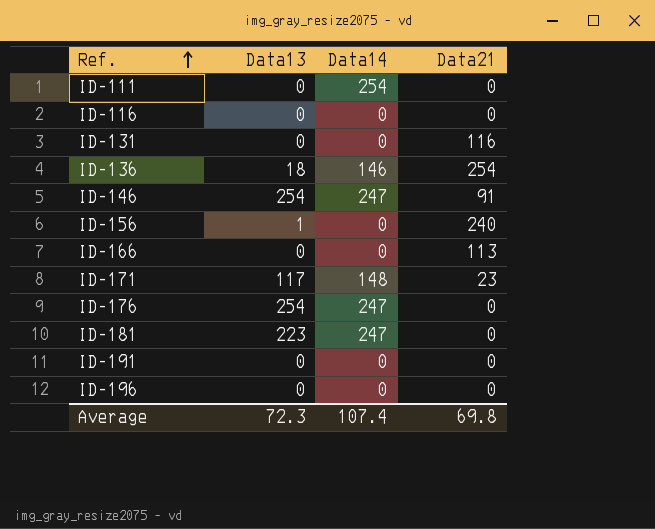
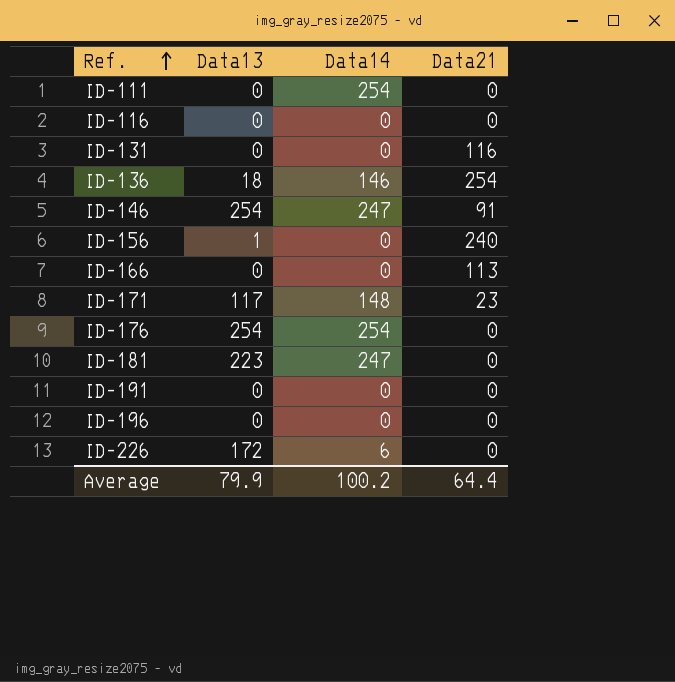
ID-176 | Data14: 247 -> 254
row ID-226: none -> 172 | 6 | 0
Average | Data13: 72.3 -> 79.9
Average | Data14: 107.4 -> 100.2
Average | Data21: 69.8 -> 64.4

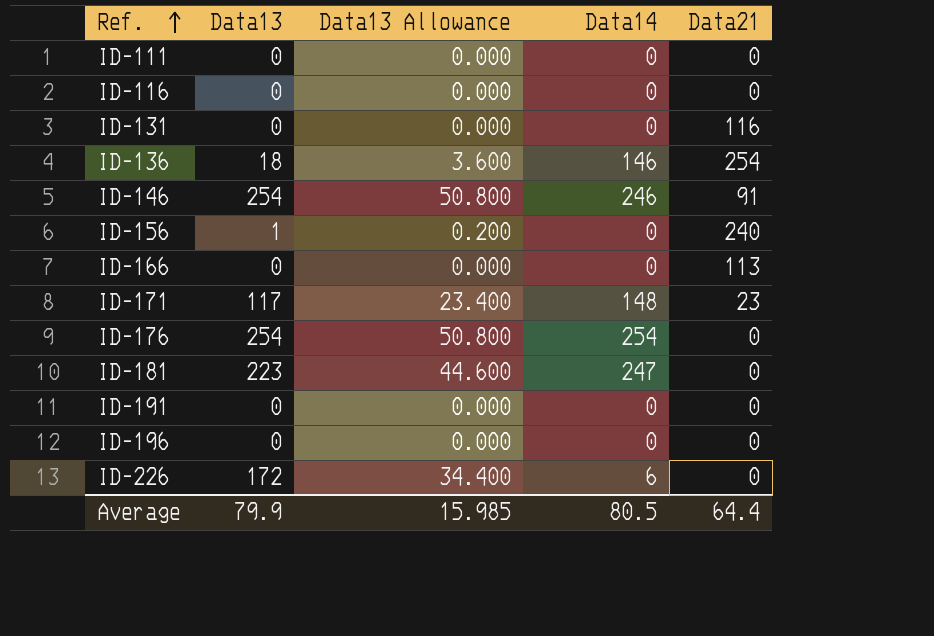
column Data13 Allowance | formula: none -> [Data13] * 0.2
ID-111 | Data14: 254 -> 0
ID-146 | Data14: 247 -> 246
Average | Data14: 100.2 -> 80.5

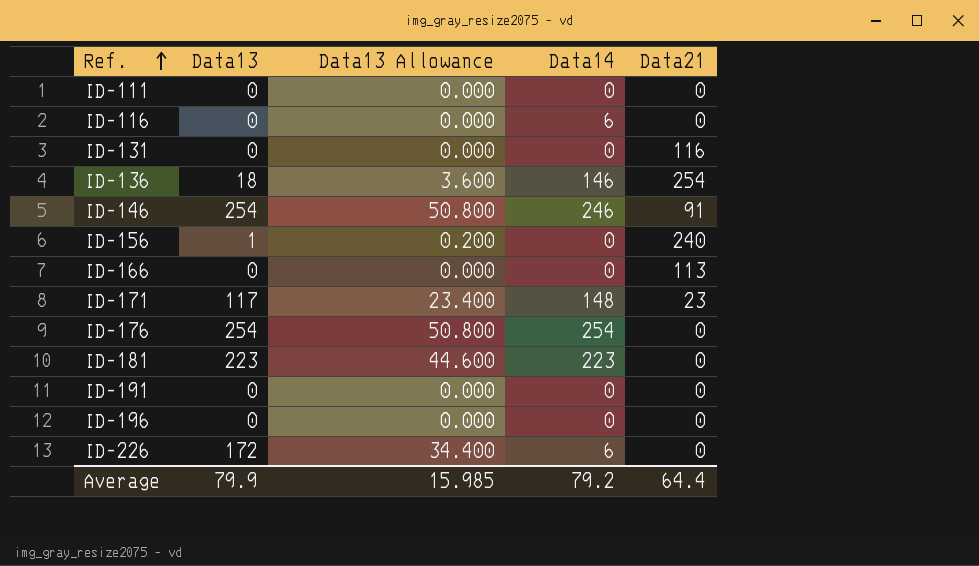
ID-116 | Data14: 0 -> 6
ID-181 | Data14: 247 -> 223
Average | Data14: 80.5 -> 79.2

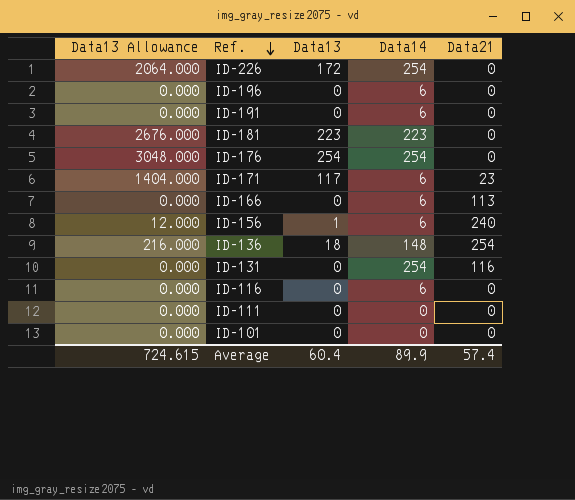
row order: Ref. ascending -> Ref. descending
column Data13 Allowance | formula: [Data13] * 0.2 -> [Data13] * 12
column Data13 Allowance | position: 3 -> 1
row ID-146: 254 | 50.800 | 246 | 91 -> none
ID-226 | Data14: 6 -> 254
ID-196 | Data14: 0 -> 6
ID-191 | Data14: 0 -> 6
ID-171 | Data14: 148 -> 6
ID-166 | Data14: 0 -> 6
ID-156 | Data14: 0 -> 6
ID-136 | Data14: 146 -> 148
ID-131 | Data14: 0 -> 254
row ID-101: none -> 0.000 | 0 | 0 | 0
Average | Data13 Allowance: 15.985 -> 724.615
Average | Data13: 79.9 -> 60.4
Average | Data14: 79.2 -> 89.9
Average | Data21: 64.4 -> 57.4

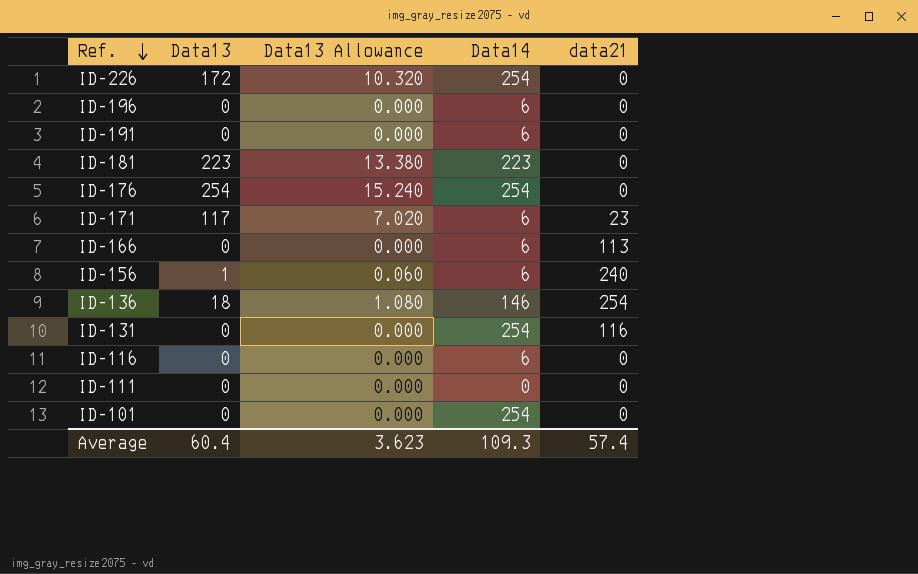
column Data13 Allowance | formula: [Data13] * 12 -> [Data13] * 0.06
column Data13 Allowance | position: 1 -> 3
column name: Data21 -> data21
ID-136 | Data14: 148 -> 146
ID-101 | Data14: 0 -> 254
Average | Data13 Allowance: 724.615 -> 3.623
Average | Data14: 89.9 -> 109.3

